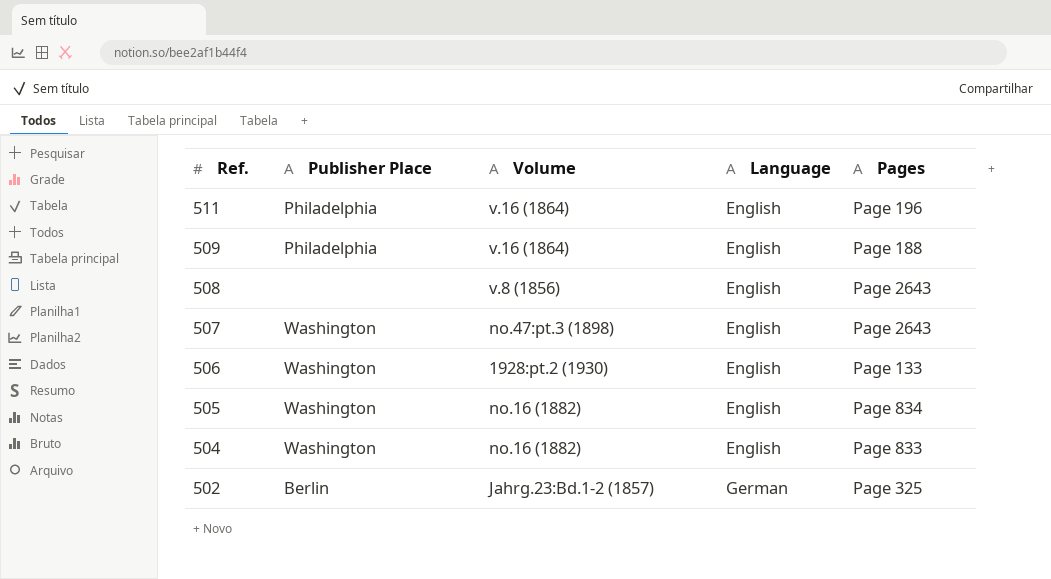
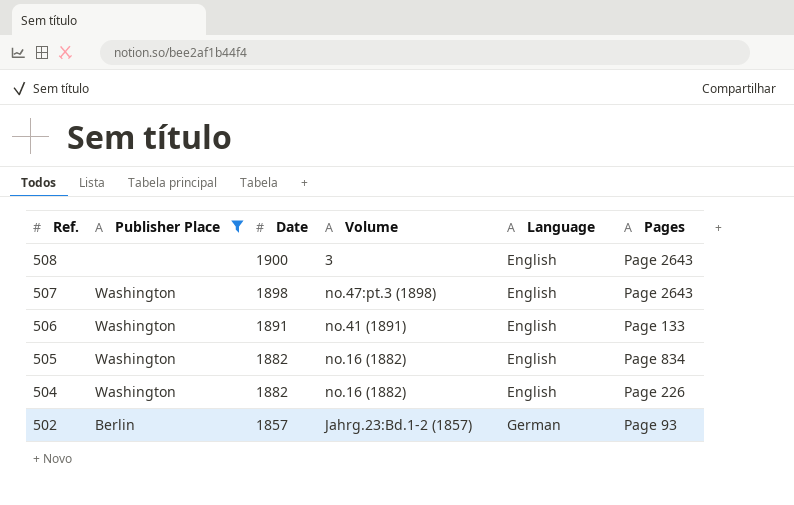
filter: none -> Publisher Place != Philadelphia
column Date | position: none -> 3
508 | Volume: v.8 (1856) -> 3
506 | Volume: 1928:pt.2 (1930) -> no.41 (1891)
504 | Pages: Page 833 -> Page 226
502 | Pages: Page 325 -> Page 93

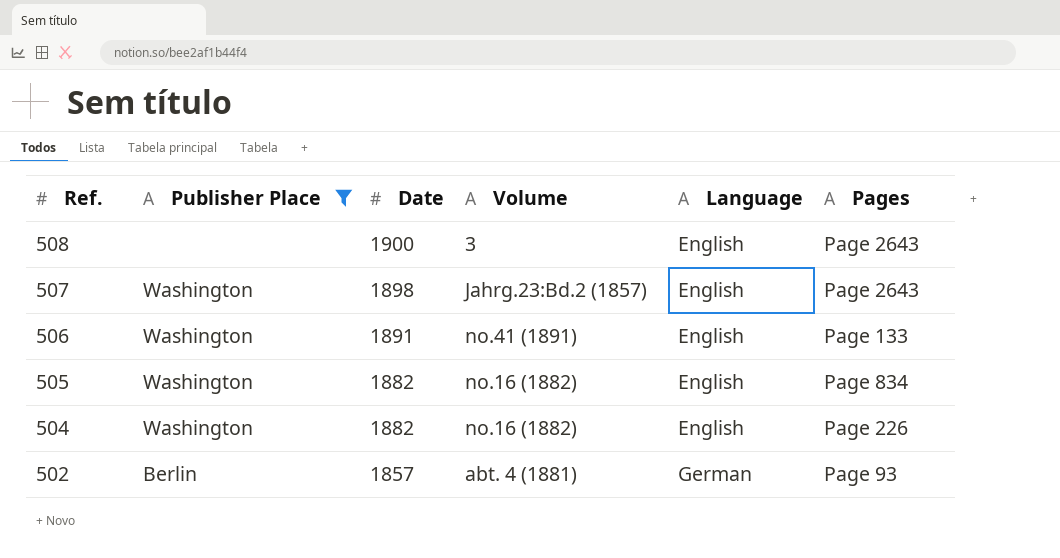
507 | Volume: no.47:pt.3 (1898) -> Jahrg.23:Bd.2 (1857)
502 | Volume: Jahrg.23:Bd.1-2 (1857) -> abt. 4 (1881)

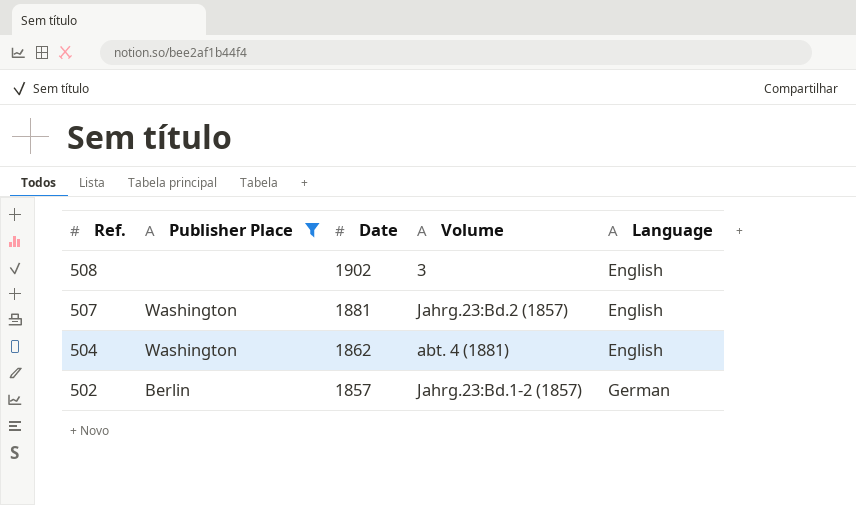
column Pages | position: 6 -> none
row 506: Washington | 1891 | no.41 (1891) | English | Page 133 -> none
row 505: Washington | 1882 | no.16 (1882) | English | Page 834 -> none
508 | Date: 1900 -> 1902
507 | Date: 1898 -> 1881
504 | Date: 1882 -> 1862
504 | Volume: no.16 (1882) -> abt. 4 (1881)
502 | Volume: abt. 4 (1881) -> Jahrg.23:Bd.1-2 (1857)

